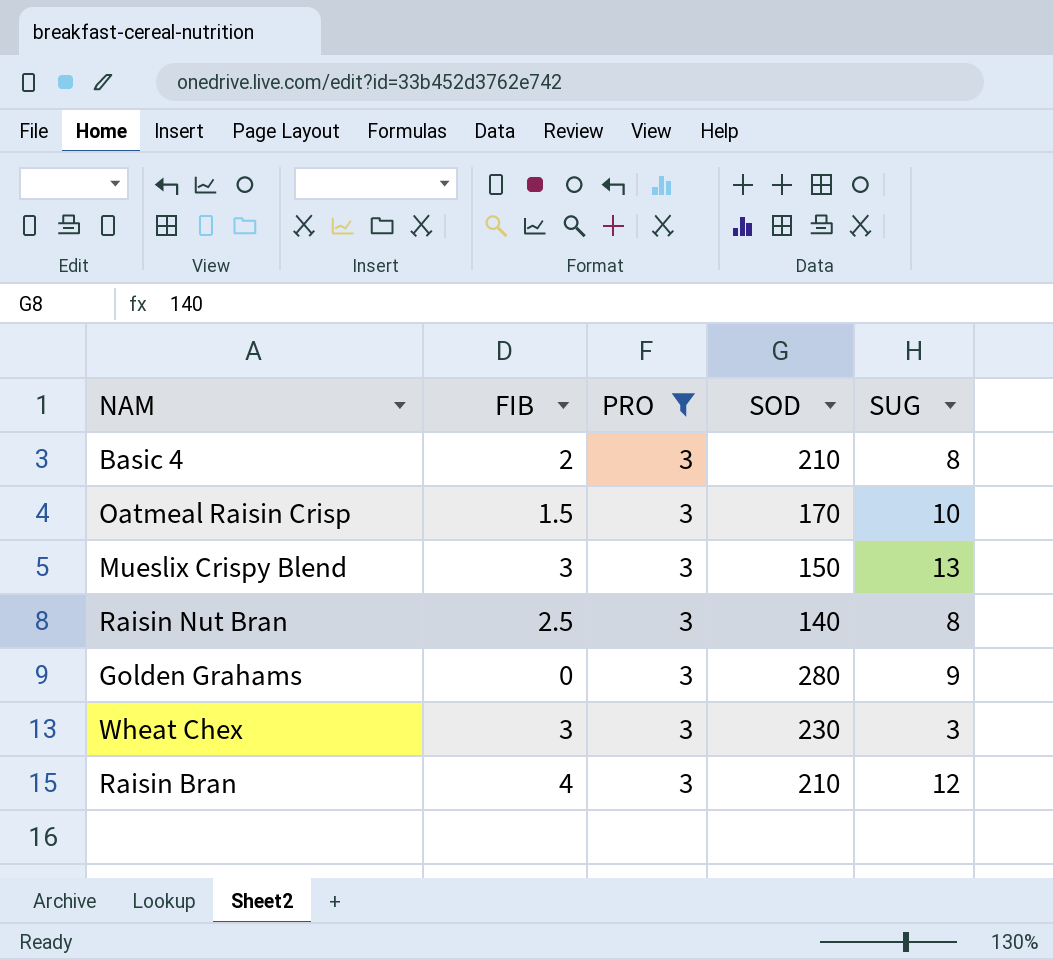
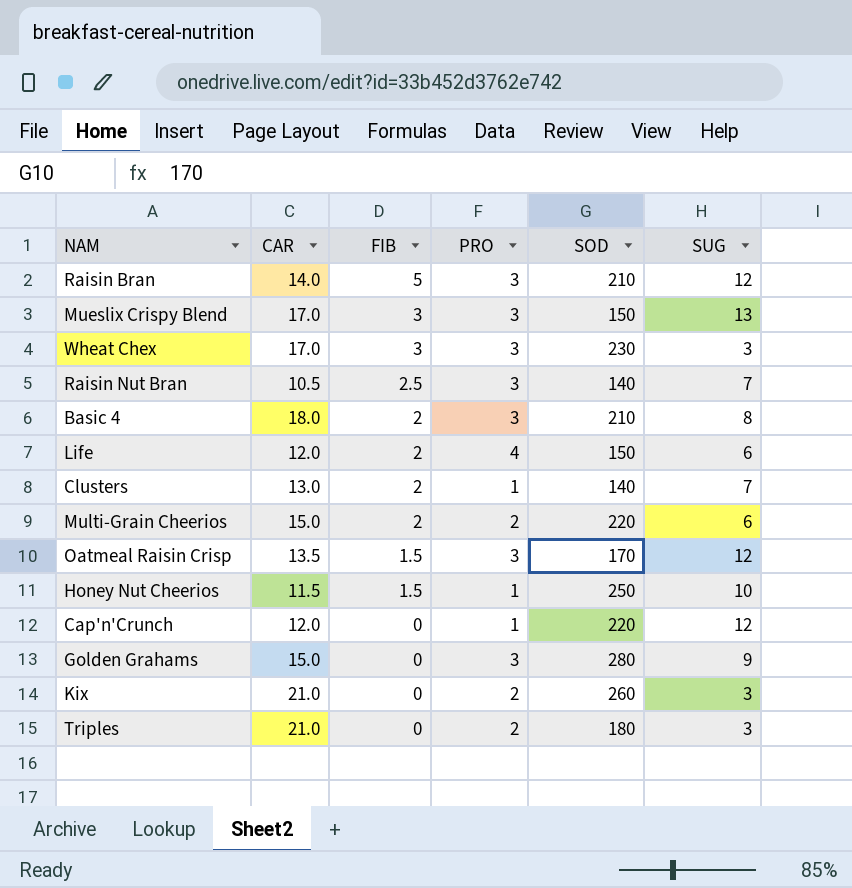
filter: PRO = 3 -> none
row order: none -> FIB descending
column CAR | position: none -> 2
Raisin Bran | FIB: 4 -> 5
Raisin Nut Bran | SUG: 8 -> 7
Oatmeal Raisin Crisp | SUG: 10 -> 12

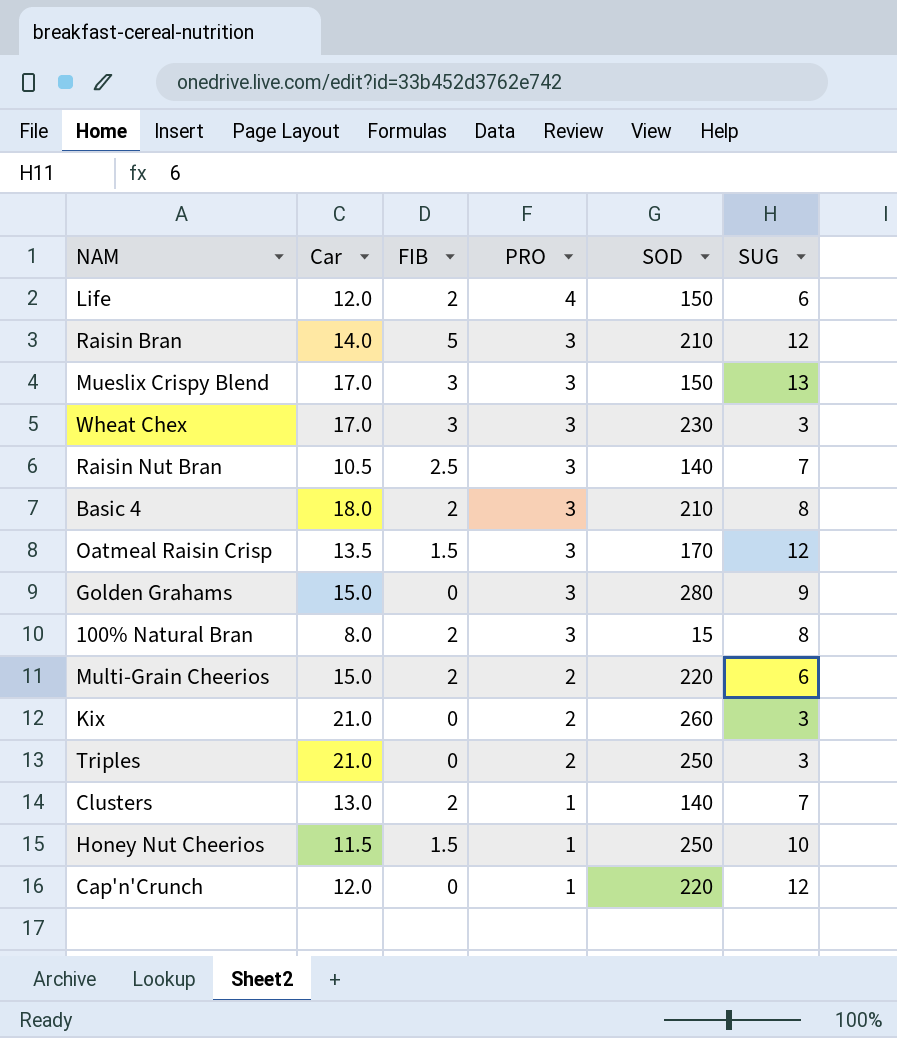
row order: FIB descending -> PRO descending
column name: CAR -> Car
row 100% Natural Bran: none -> 8.0 | 2 | 3 | 15 | 8
Triples | SOD: 180 -> 250

